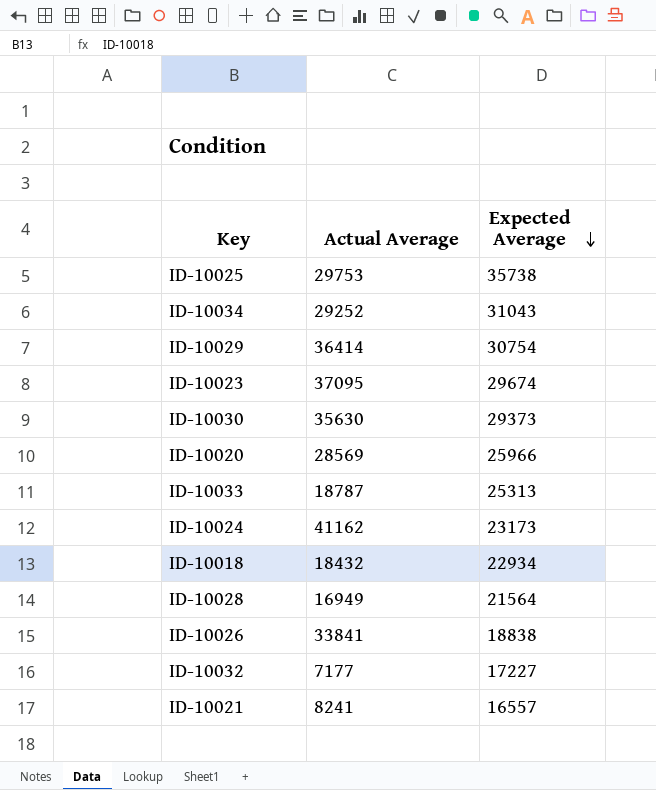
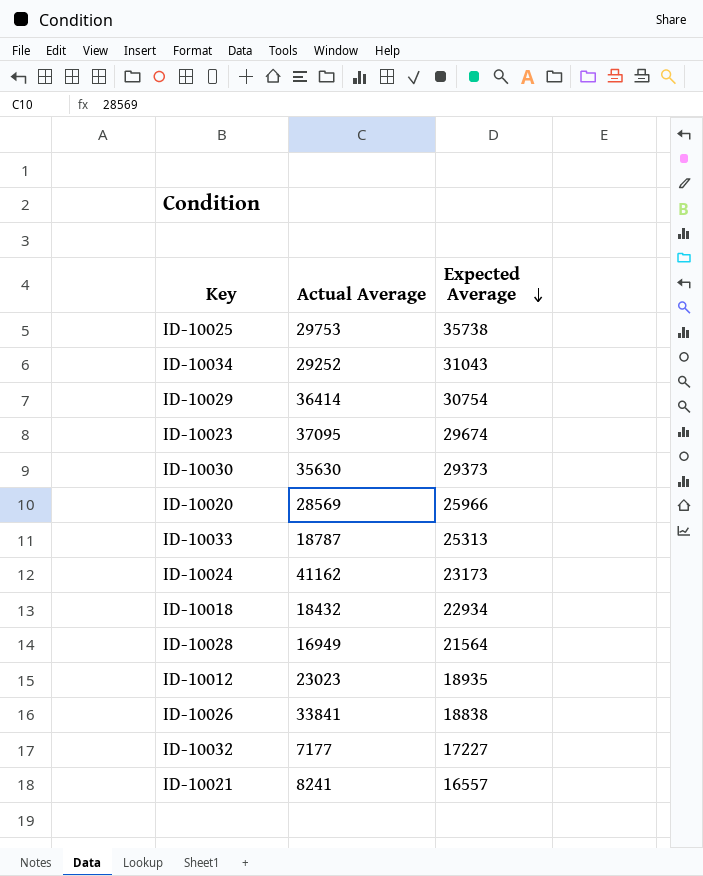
row ID-10012: none -> 23023 | 18935

